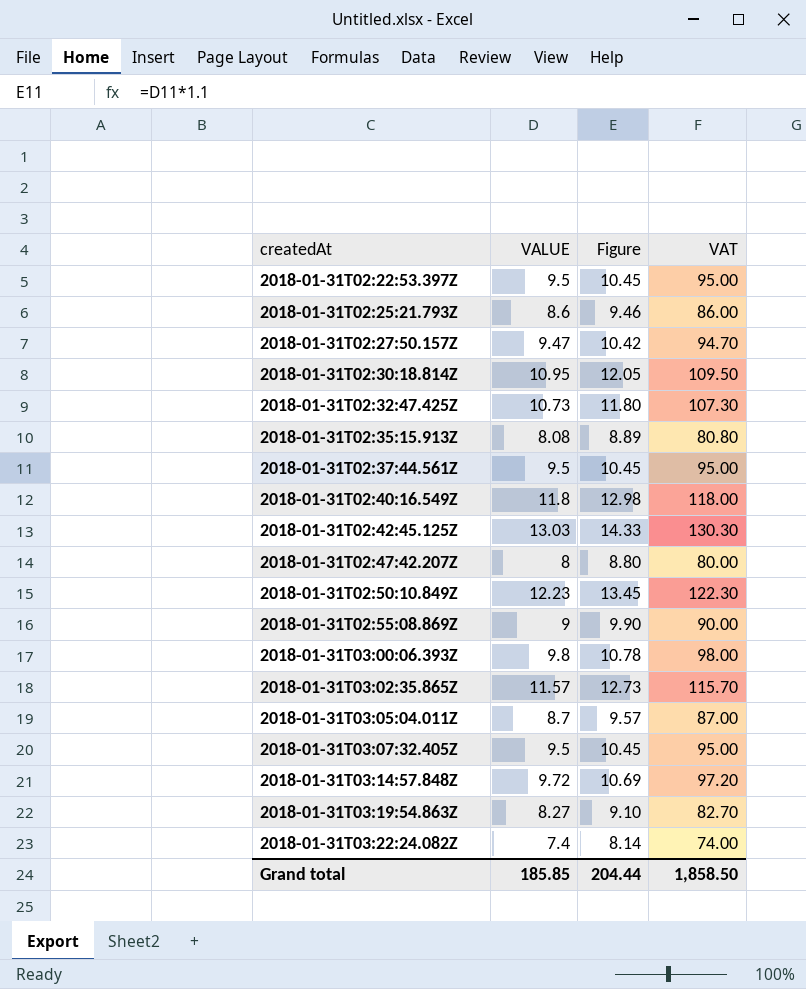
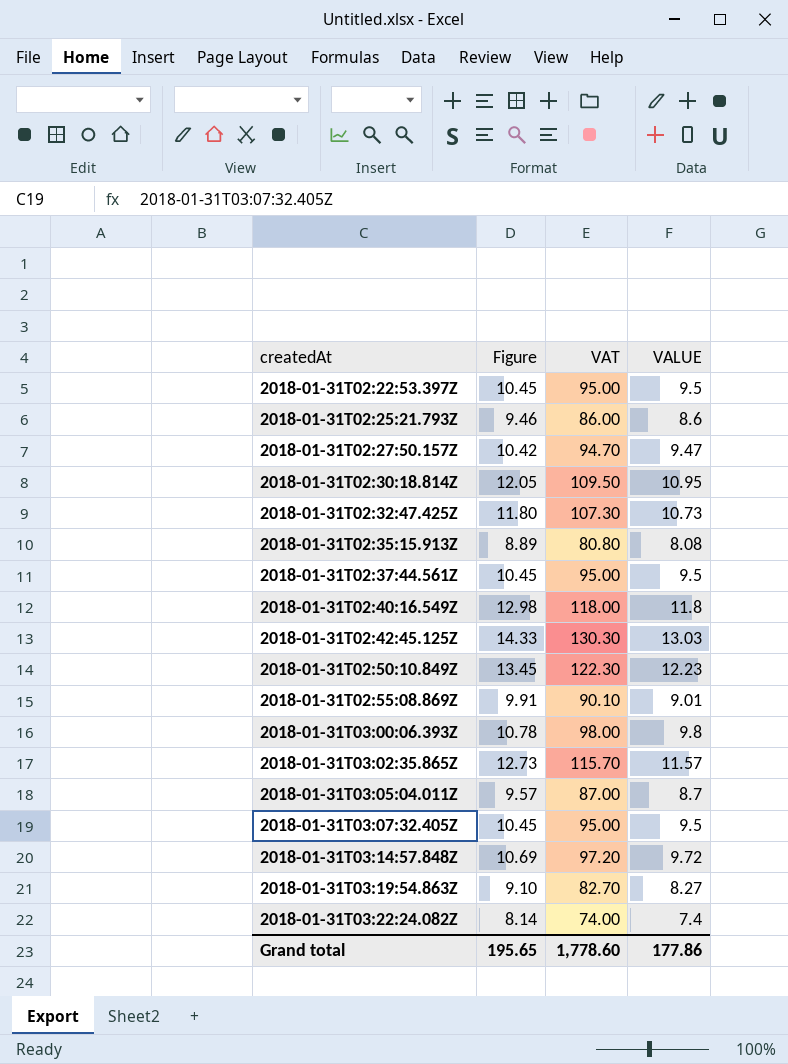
column VALUE | position: 2 -> 4
row 2018-01-31T02:47:42.207Z: 8 | 8.80 | 80.00 -> none
2018-01-31T02:55:08.869Z | Figure: 9.90 -> 9.91
2018-01-31T02:55:08.869Z | VAT: 90.00 -> 90.10
2018-01-31T02:55:08.869Z | VALUE: 9 -> 9.01
Grand total | Figure: 204.44 -> 195.65
Grand total | VAT: 1,858.50 -> 1,778.60
Grand total | VALUE: 185.85 -> 177.86

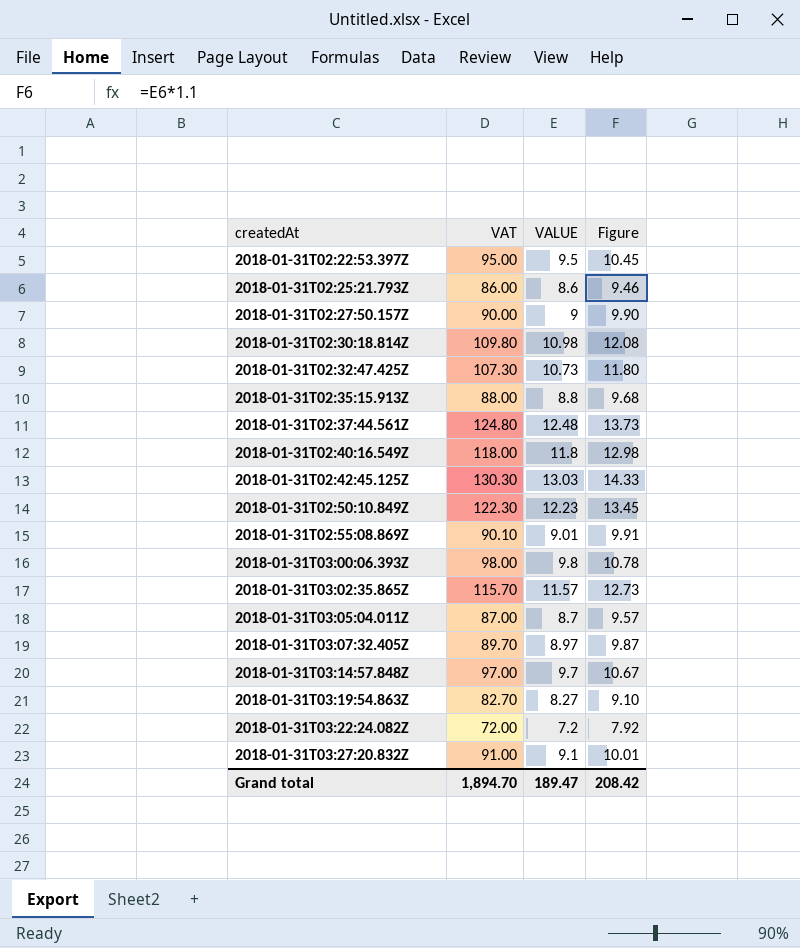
column Figure | position: 2 -> 4
2018-01-31T02:27:50.157Z | VAT: 94.70 -> 90.00
2018-01-31T02:27:50.157Z | VALUE: 9.47 -> 9
2018-01-31T02:27:50.157Z | Figure: 10.42 -> 9.90
2018-01-31T02:30:18.814Z | VAT: 109.50 -> 109.80
2018-01-31T02:30:18.814Z | VALUE: 10.95 -> 10.98
2018-01-31T02:30:18.814Z | Figure: 12.05 -> 12.08
2018-01-31T02:35:15.913Z | VAT: 80.80 -> 88.00
2018-01-31T02:35:15.913Z | VALUE: 8.08 -> 8.8
2018-01-31T02:35:15.913Z | Figure: 8.89 -> 9.68
2018-01-31T02:37:44.561Z | VAT: 95.00 -> 124.80
2018-01-31T02:37:44.561Z | VALUE: 9.5 -> 12.48
2018-01-31T02:37:44.561Z | Figure: 10.45 -> 13.73
2018-01-31T03:07:32.405Z | VAT: 95.00 -> 89.70
2018-01-31T03:07:32.405Z | VALUE: 9.5 -> 8.97
2018-01-31T03:07:32.405Z | Figure: 10.45 -> 9.87
2018-01-31T03:14:57.848Z | VAT: 97.20 -> 97.00
2018-01-31T03:14:57.848Z | VALUE: 9.72 -> 9.7
2018-01-31T03:14:57.848Z | Figure: 10.69 -> 10.67
2018-01-31T03:22:24.082Z | VAT: 74.00 -> 72.00
2018-01-31T03:22:24.082Z | VALUE: 7.4 -> 7.2
2018-01-31T03:22:24.082Z | Figure: 8.14 -> 7.92
row 2018-01-31T03:27:20.832Z: none -> 91.00 | 9.1 | 10.01
Grand total | VAT: 1,778.60 -> 1,894.70
Grand total | VALUE: 177.86 -> 189.47
Grand total | Figure: 195.65 -> 208.42

